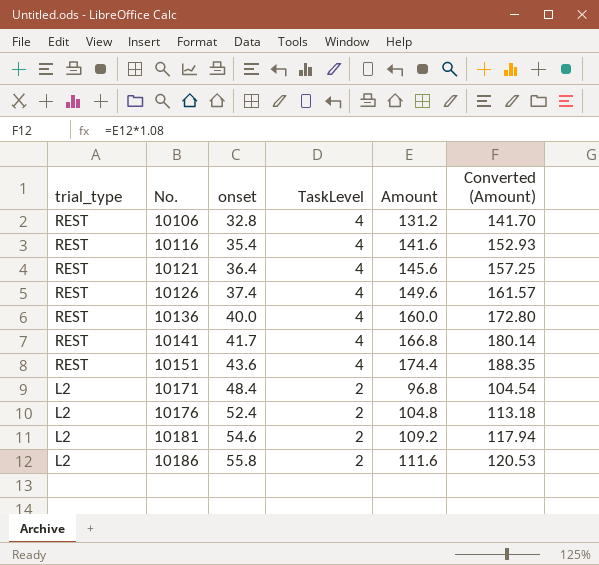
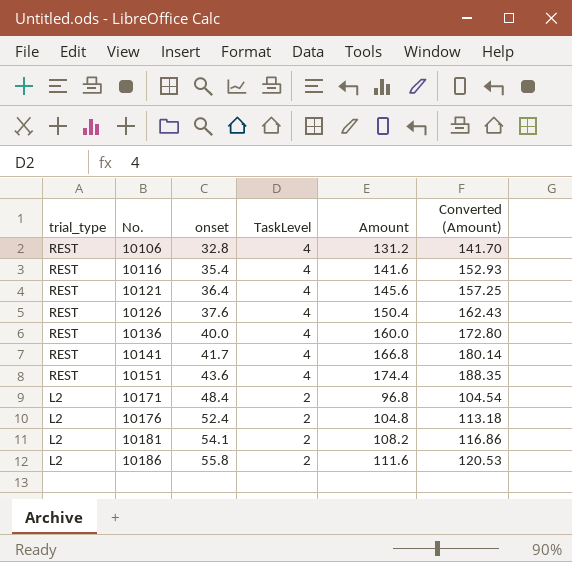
10126 | onset: 37.4 -> 37.6
10126 | Amount: 149.6 -> 150.4
10126 | Converted (Amount): 161.57 -> 162.43
10181 | onset: 54.6 -> 54.1
10181 | Amount: 109.2 -> 108.2
10181 | Converted (Amount): 117.94 -> 116.86

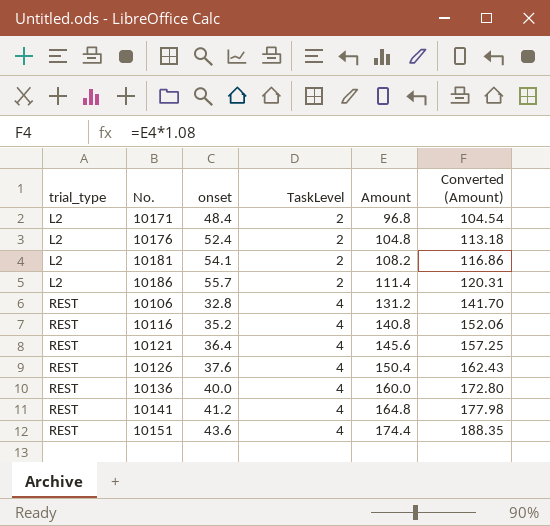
row order: trial_type descending -> trial_type ascending
10186 | onset: 55.8 -> 55.7
10186 | Amount: 111.6 -> 111.4
10186 | Converted (Amount): 120.53 -> 120.31
10116 | onset: 35.4 -> 35.2
10116 | Amount: 141.6 -> 140.8
10116 | Converted (Amount): 152.93 -> 152.06
10141 | onset: 41.7 -> 41.2
10141 | Amount: 166.8 -> 164.8
10141 | Converted (Amount): 180.14 -> 177.98

